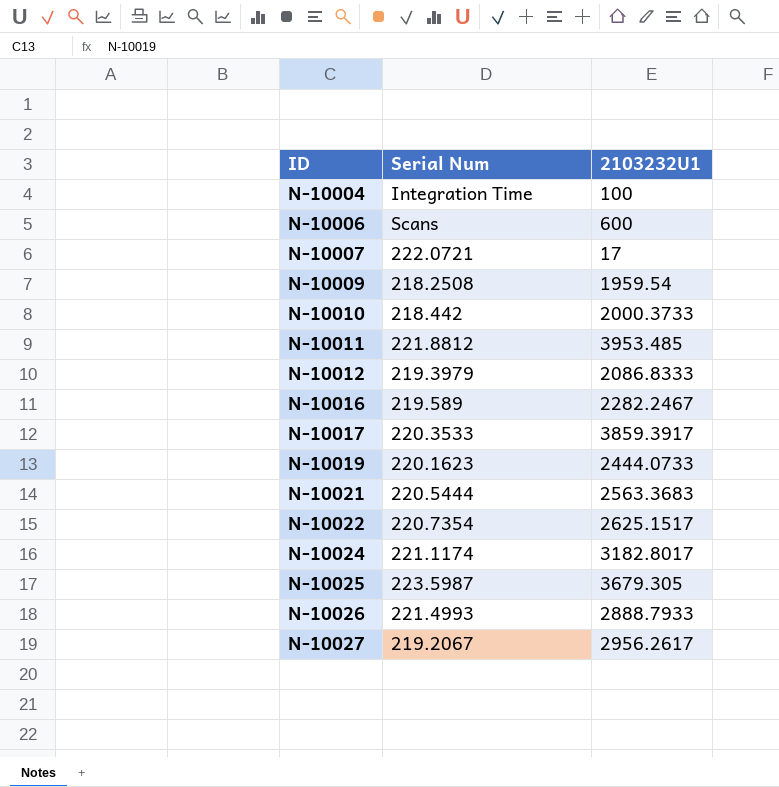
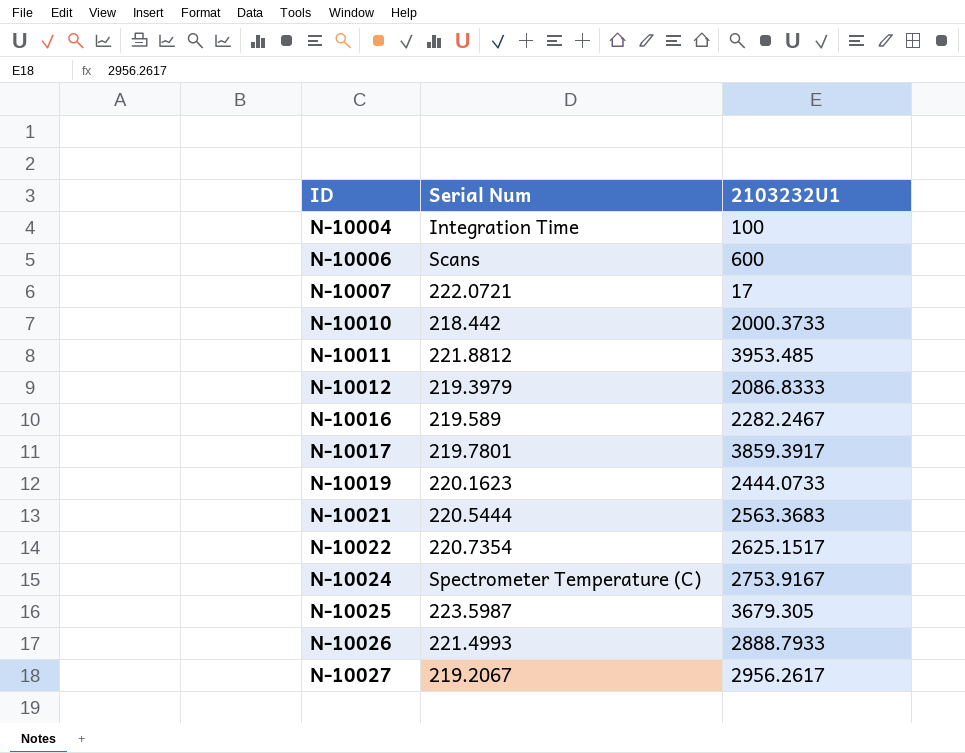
row N-10009: 218.2508 | 1959.54 -> none
N-10017 | Serial Num: 220.3533 -> 219.7801
N-10024 | Serial Num: 221.1174 -> Spectrometer Temperature (C)
N-10024 | 2103232U1: 3182.8017 -> 2753.9167

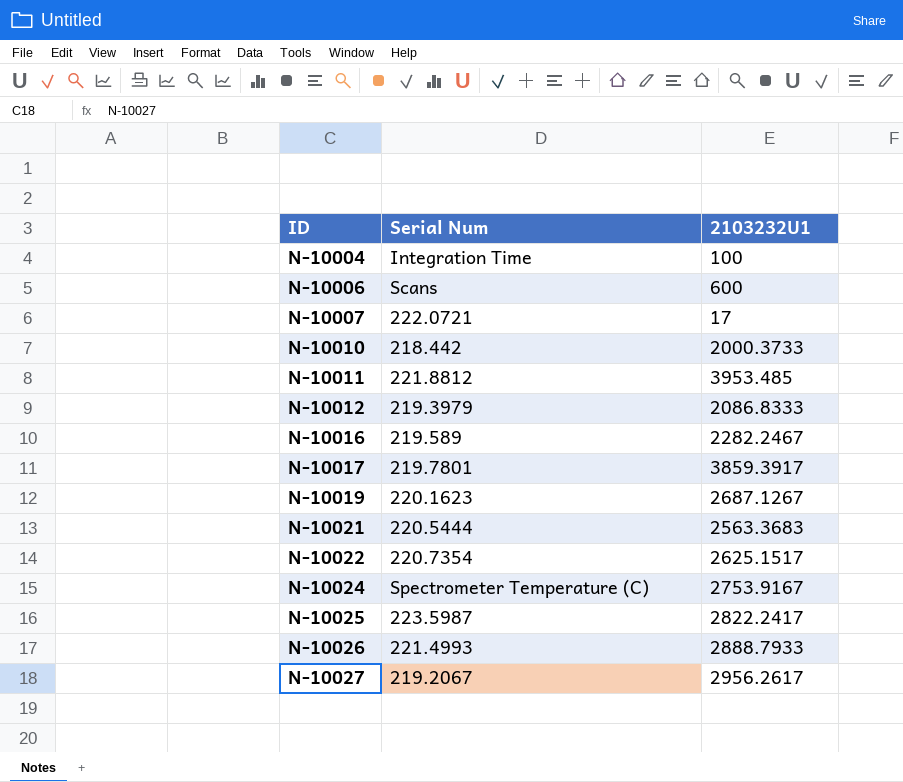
N-10019 | 2103232U1: 2444.0733 -> 2687.1267
N-10025 | 2103232U1: 3679.305 -> 2822.2417

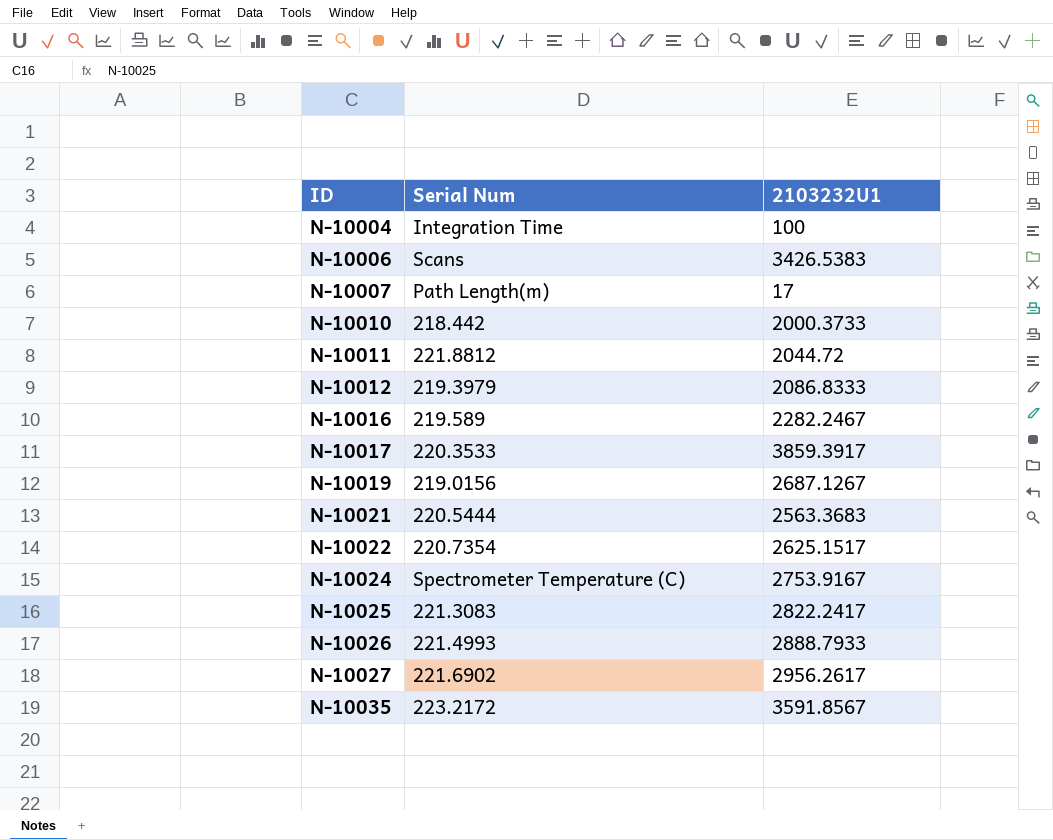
N-10006 | 2103232U1: 600 -> 3426.5383
N-10007 | Serial Num: 222.0721 -> Path Length(m)
N-10011 | 2103232U1: 3953.485 -> 2044.72
N-10017 | Serial Num: 219.7801 -> 220.3533
N-10019 | Serial Num: 220.1623 -> 219.0156
N-10025 | Serial Num: 223.5987 -> 221.3083
N-10027 | Serial Num: 219.2067 -> 221.6902
row N-10035: none -> 223.2172 | 3591.8567

